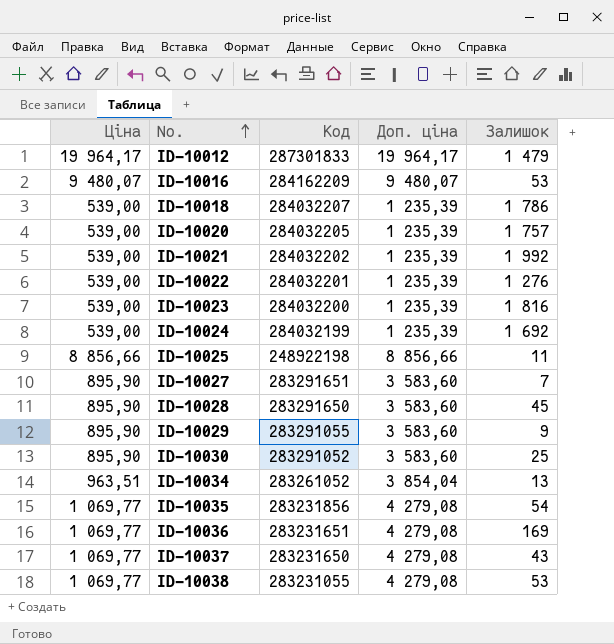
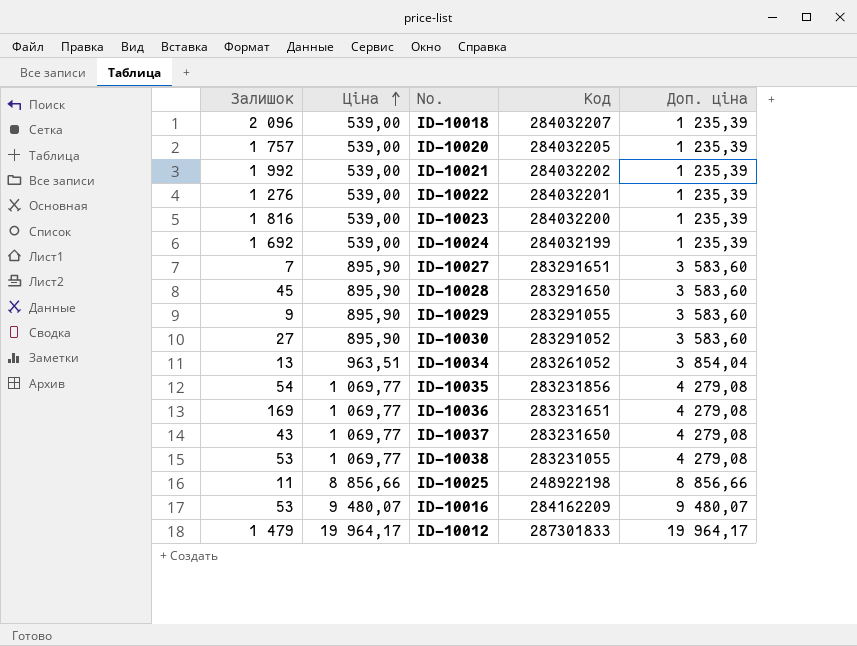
row order: No. ascending -> Ціна ascending
column Залишок | position: 5 -> 1
ID-10018 | Залишок: 1 786 -> 2 096
ID-10030 | Залишок: 25 -> 27

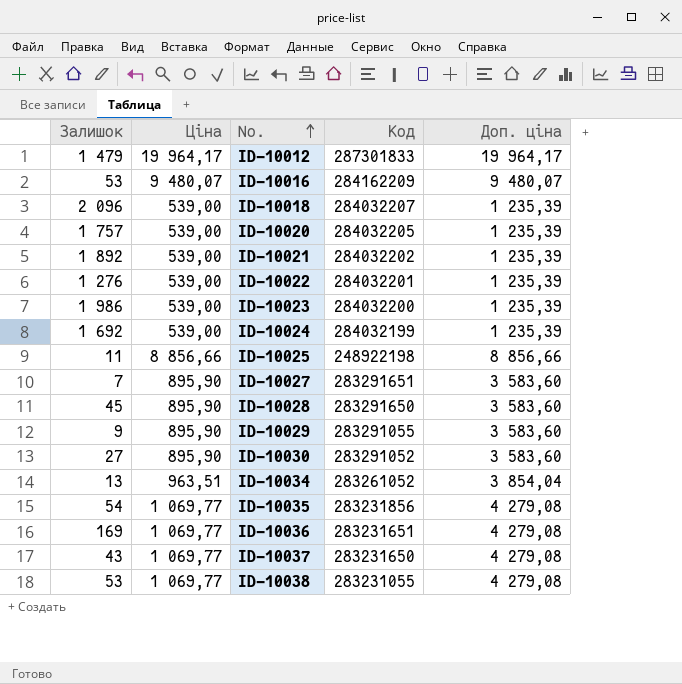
row order: Ціна ascending -> No. ascending
ID-10021 | Залишок: 1 992 -> 1 892
ID-10023 | Залишок: 1 816 -> 1 986

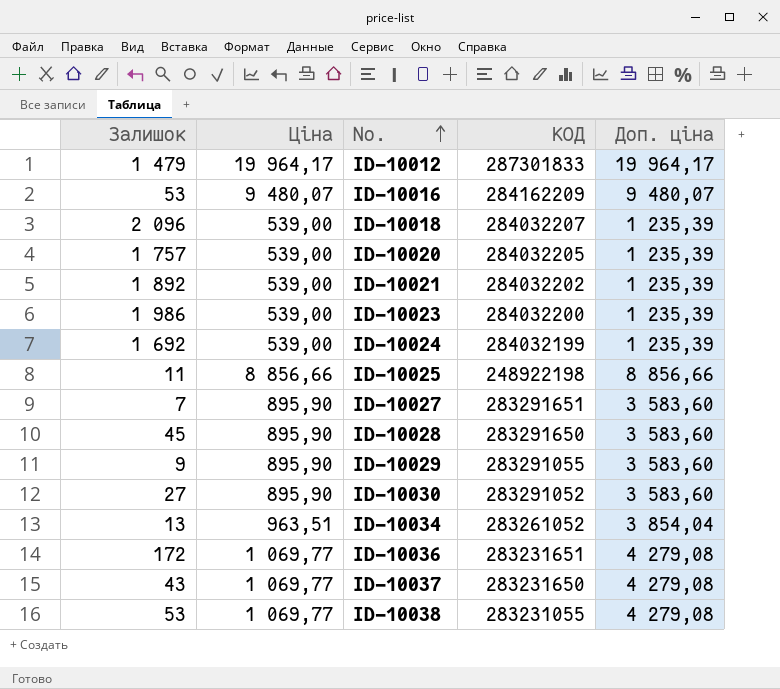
column name: Код -> КОД
row ID-10022: 1 276 | 539,00 | 284032201 | 1 235,39 -> none
row ID-10035: 54 | 1 069,77 | 283231856 | 4 279,08 -> none
ID-10036 | Залишок: 169 -> 172

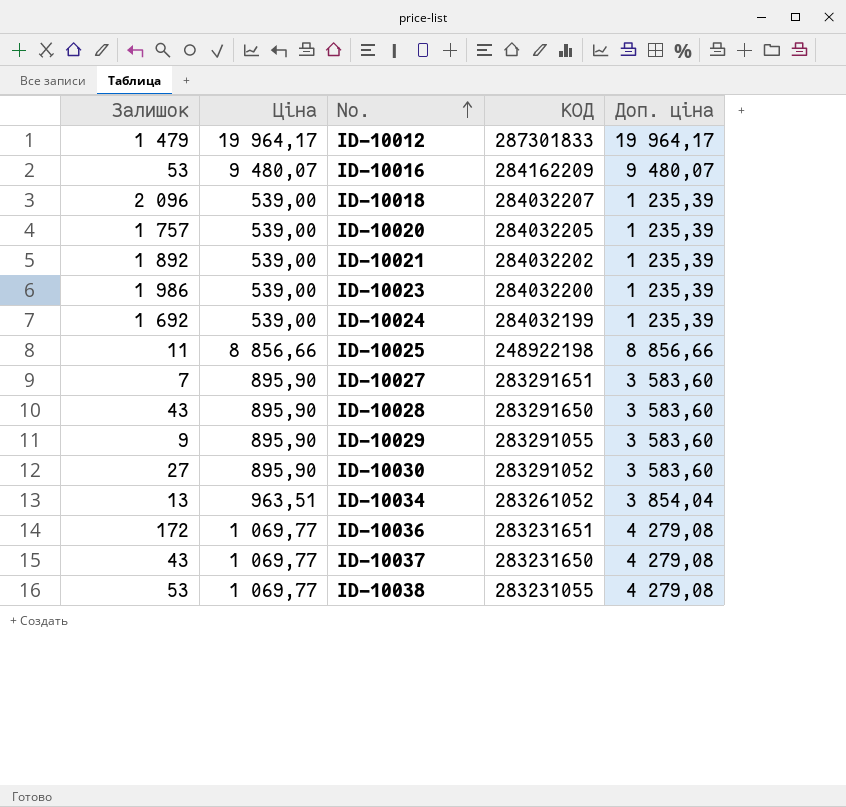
ID-10028 | Залишок: 45 -> 43

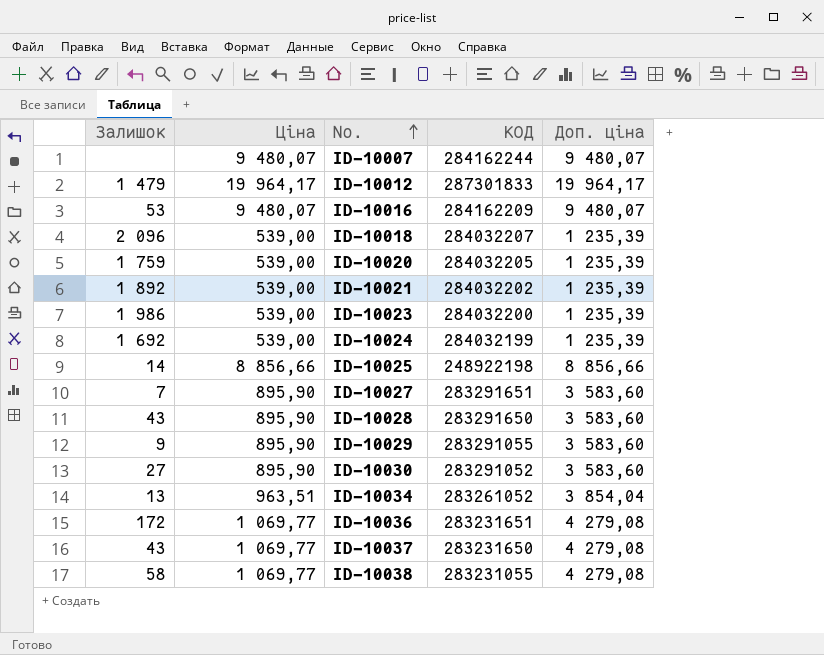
row ID-10007: none -> none | 9 480,07 | 284162244 | 9 480,07
ID-10020 | Залишок: 1 757 -> 1 759
ID-10025 | Залишок: 11 -> 14
ID-10038 | Залишок: 53 -> 58

